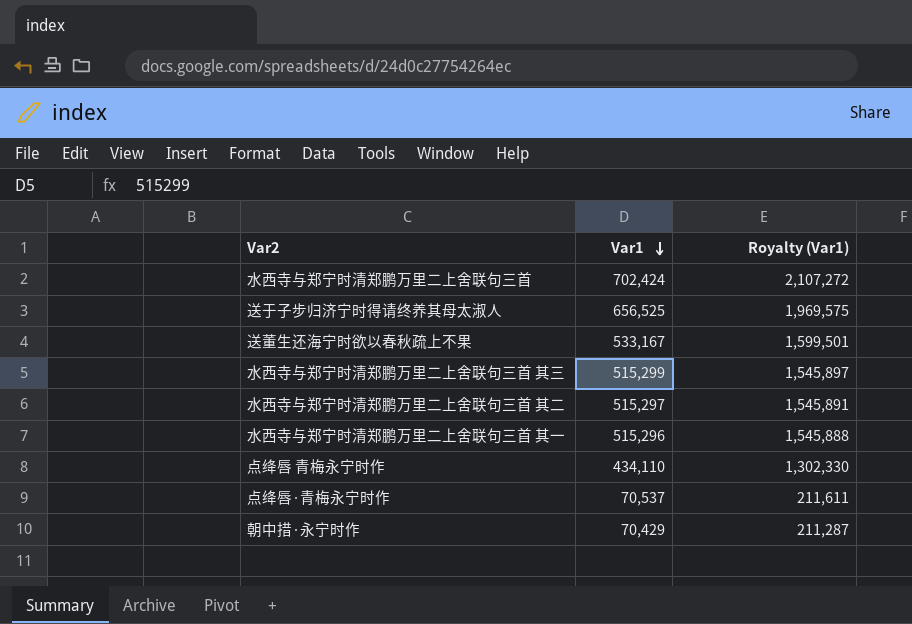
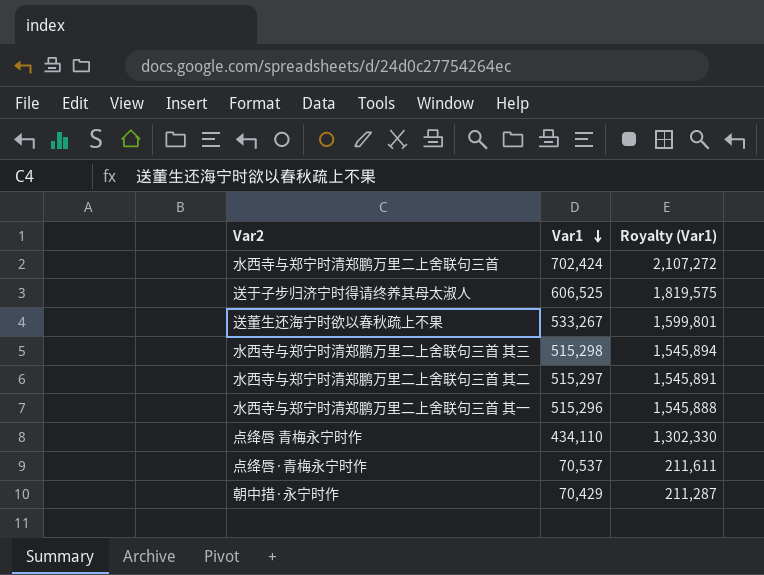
送于子步归济宁时得请终养其母太淑人 | Var1: 656,525 -> 606,525
送于子步归济宁时得请终养其母太淑人 | Royalty (Var1): 1,969,575 -> 1,819,575
送董生还海宁时欲以春秋疏上不果 | Var1: 533,167 -> 533,267
送董生还海宁时欲以春秋疏上不果 | Royalty (Var1): 1,599,501 -> 1,599,801
水西寺与郑宁时清郑鹏万里二上舍联句三首 其三 | Var1: 515,299 -> 515,298
水西寺与郑宁时清郑鹏万里二上舍联句三首 其三 | Royalty (Var1): 1,545,897 -> 1,545,894

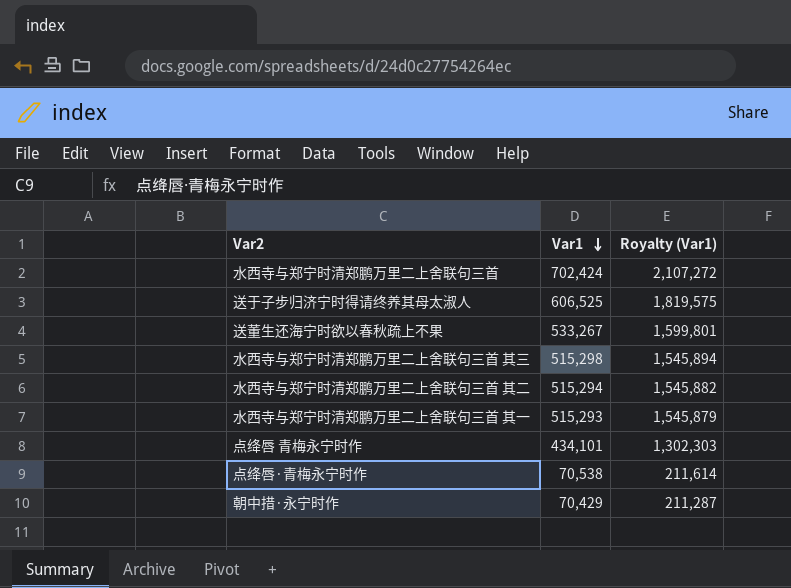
水西寺与郑宁时清郑鹏万里二上舍联句三首 其二 | Var1: 515,297 -> 515,294
水西寺与郑宁时清郑鹏万里二上舍联句三首 其二 | Royalty (Var1): 1,545,891 -> 1,545,882
水西寺与郑宁时清郑鹏万里二上舍联句三首 其一 | Var1: 515,296 -> 515,293
水西寺与郑宁时清郑鹏万里二上舍联句三首 其一 | Royalty (Var1): 1,545,888 -> 1,545,879
点绛唇 青梅永宁时作 | Var1: 434,110 -> 434,101
点绛唇 青梅永宁时作 | Royalty (Var1): 1,302,330 -> 1,302,303
点绛唇·青梅永宁时作 | Var1: 70,537 -> 70,538
点绛唇·青梅永宁时作 | Royalty (Var1): 211,611 -> 211,614

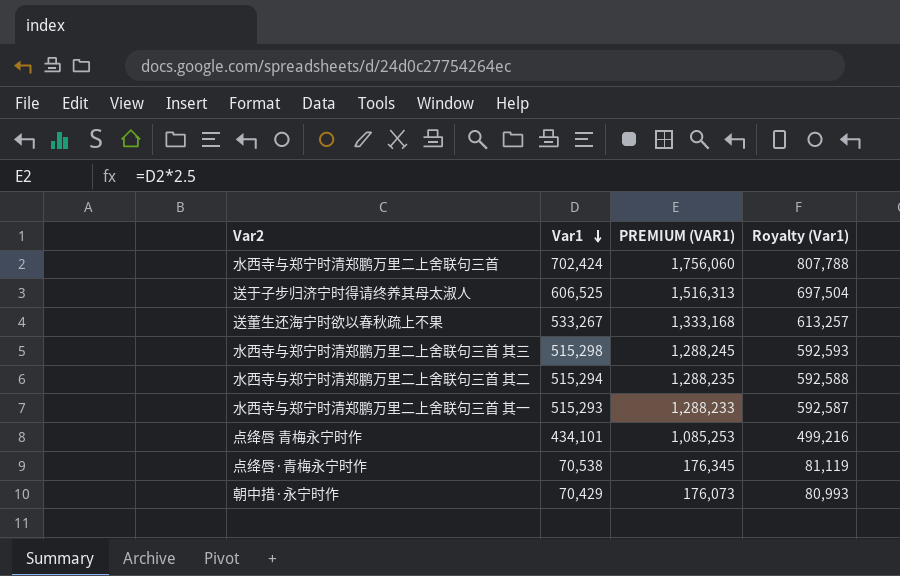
column PREMIUM (VAR1) | formula: none -> [Var1] * 2.5
column Royalty (Var1) | formula: [Var1] * 3 -> [Var1] * 1.15

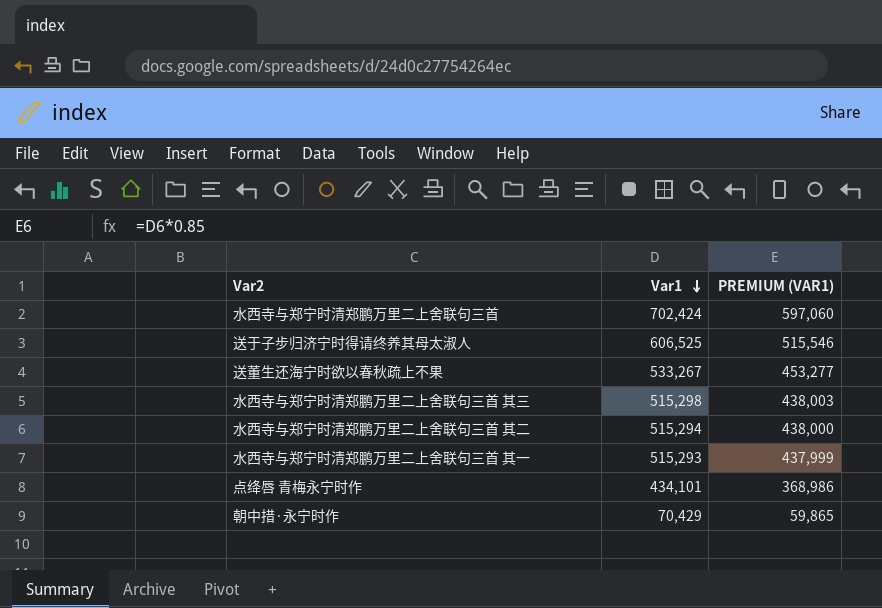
column Royalty (Var1) | formula: [Var1] * 1.15 -> none
column PREMIUM (VAR1) | formula: [Var1] * 2.5 -> [Var1] * 0.85
row 点绛唇·青梅永宁时作: 70,538 | 176,345 | 81,119 -> none

